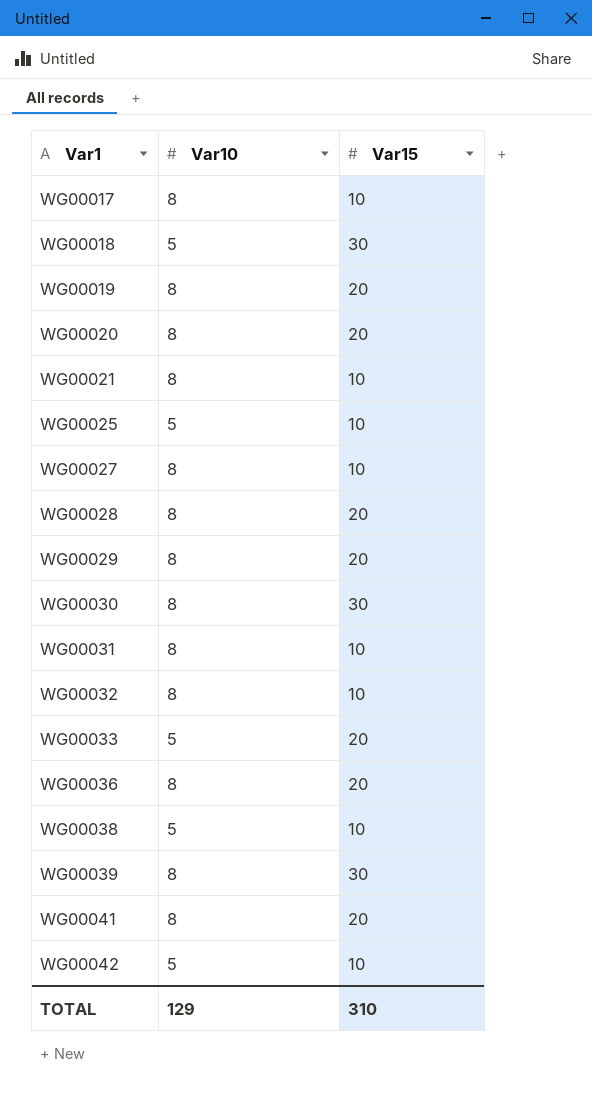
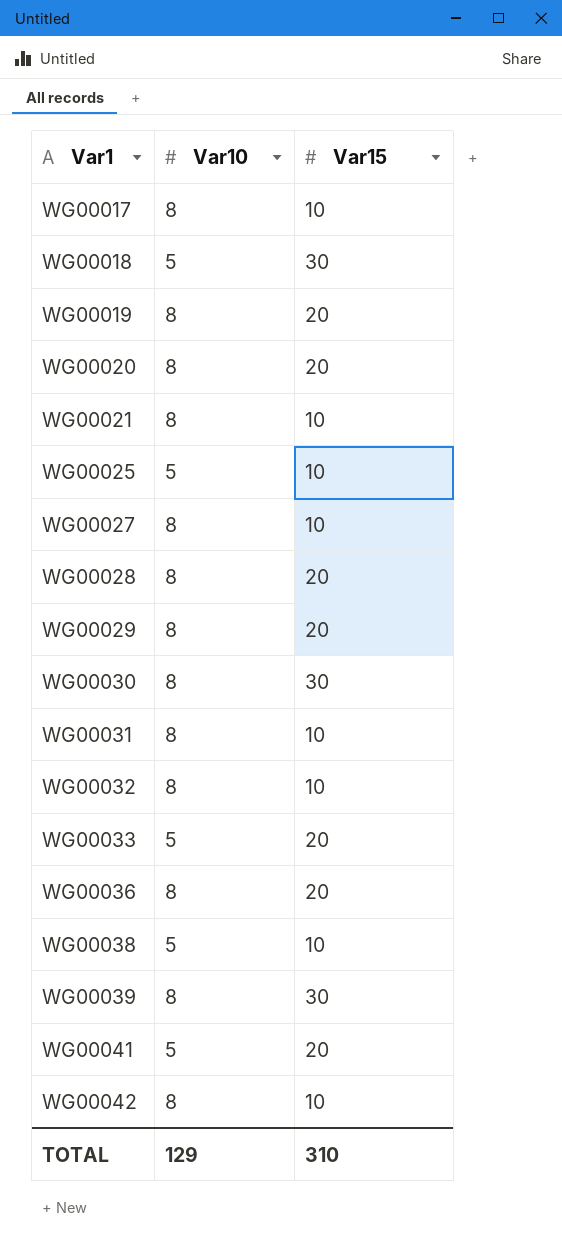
WG00041 | Var10: 8 -> 5
WG00042 | Var10: 5 -> 8

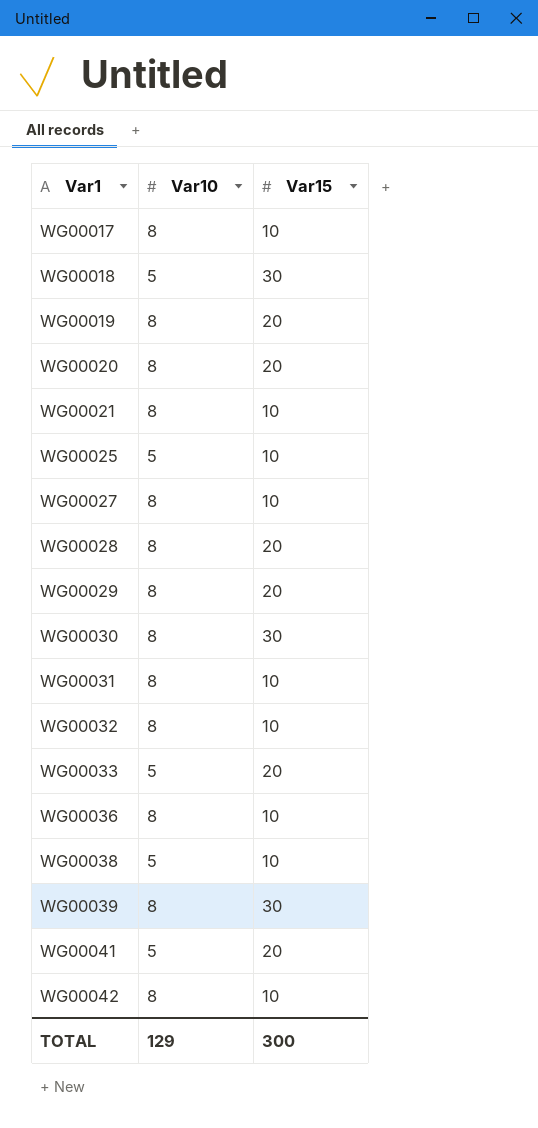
WG00036 | Var15: 20 -> 10
TOTAL | Var15: 310 -> 300

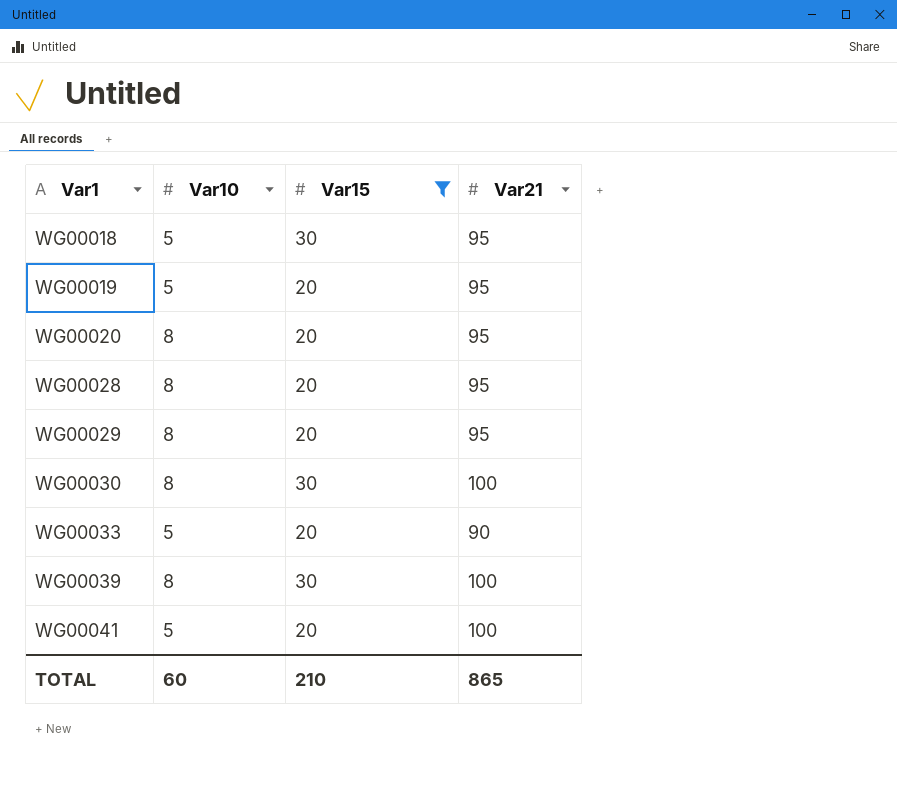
filter: none -> Var15 != 10
column Var21 | position: none -> 4
WG00019 | Var10: 8 -> 5
TOTAL | Var10: 129 -> 60
TOTAL | Var15: 300 -> 210

